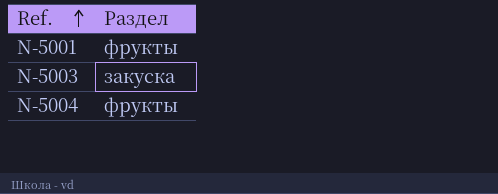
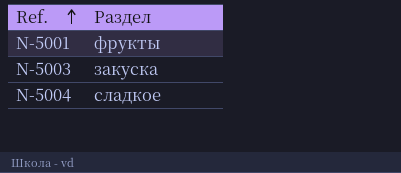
N-5004 | Раздел: фрукты -> сладкое

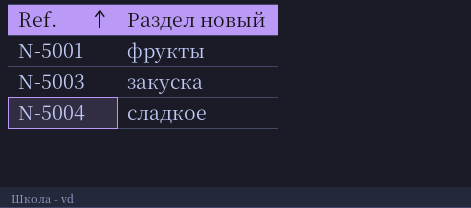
column name: Раздел -> Раздел новый

